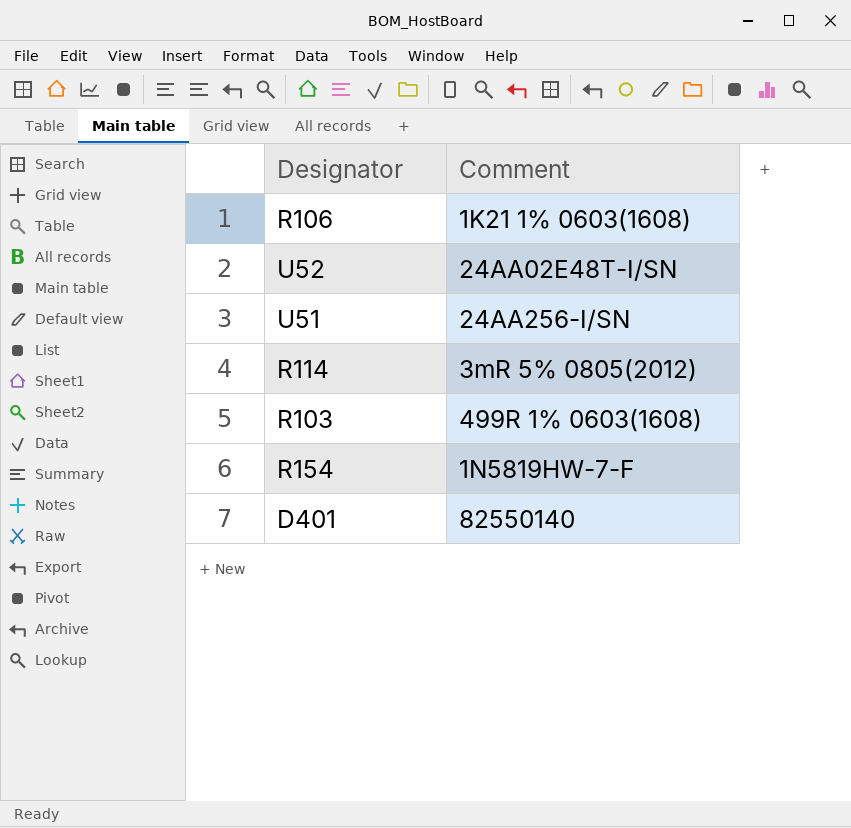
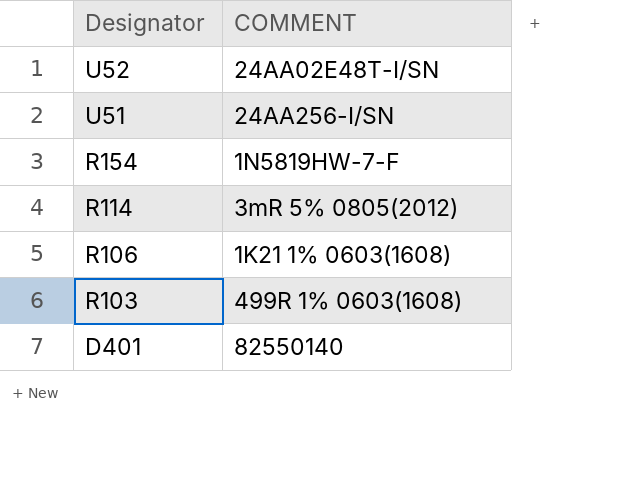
row order: none -> Designator descending
column name: Comment -> COMMENT

